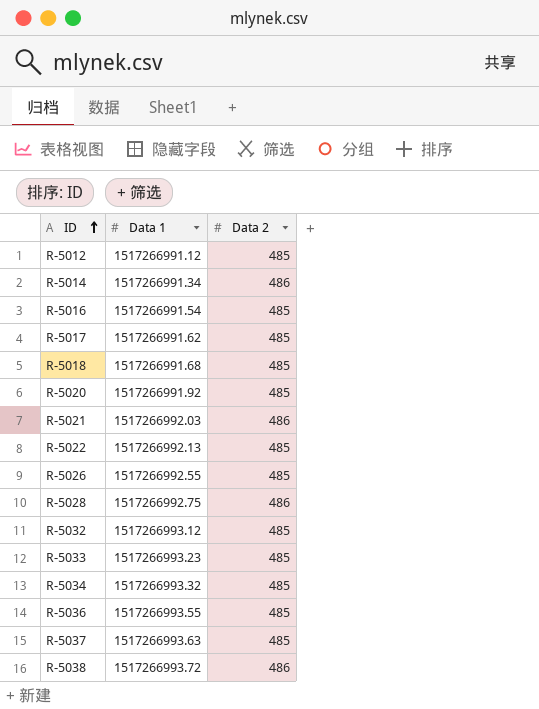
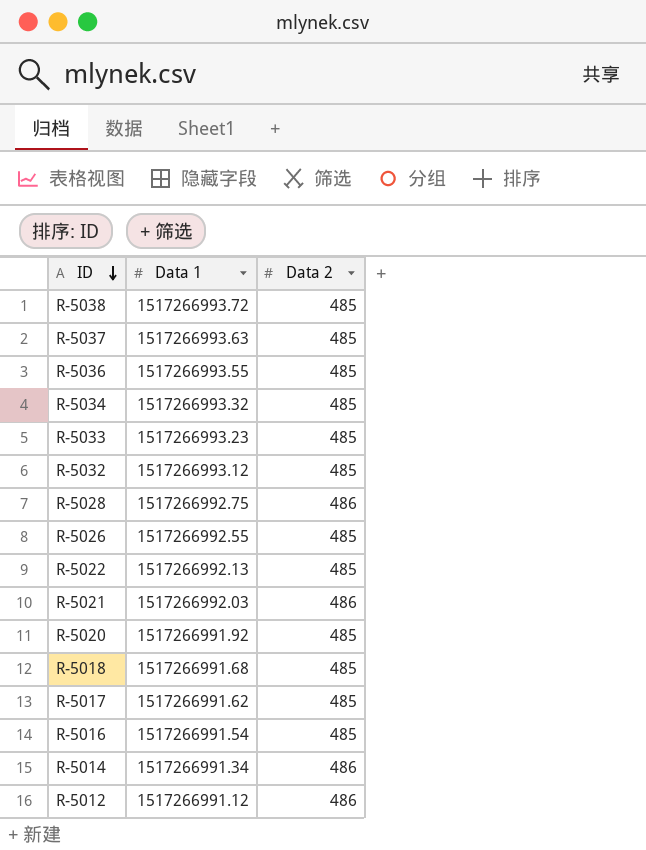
row order: ID ascending -> ID descending
R-5038 | Data 2: 486 -> 485
R-5012 | Data 2: 485 -> 486

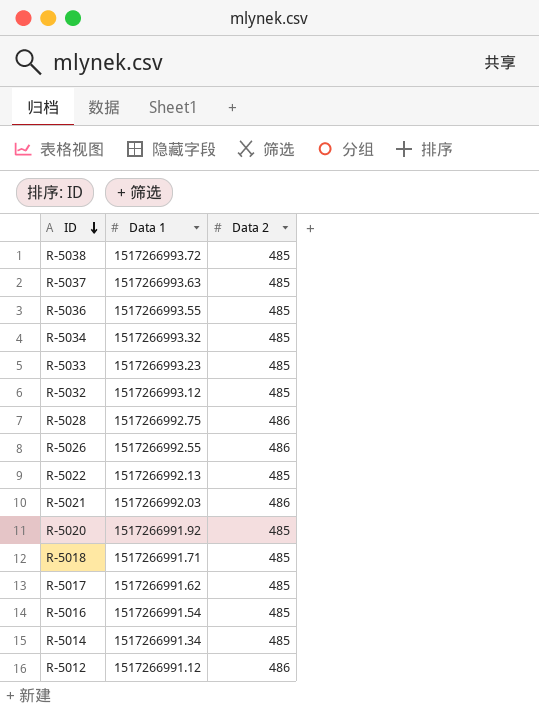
R-5026 | Data 2: 485 -> 486
R-5018 | Data 1: 1517266991.68 -> 1517266991.71
R-5014 | Data 2: 486 -> 485

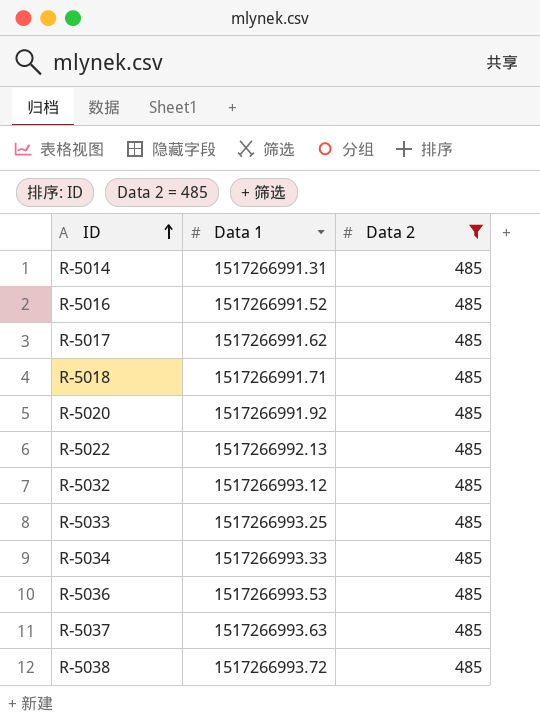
filter: none -> Data 2 = 485
row order: ID descending -> ID ascending
R-5014 | Data 1: 1517266991.34 -> 1517266991.31
R-5016 | Data 1: 1517266991.54 -> 1517266991.52
R-5033 | Data 1: 1517266993.23 -> 1517266993.25
R-5034 | Data 1: 1517266993.32 -> 1517266993.33
R-5036 | Data 1: 1517266993.55 -> 1517266993.53

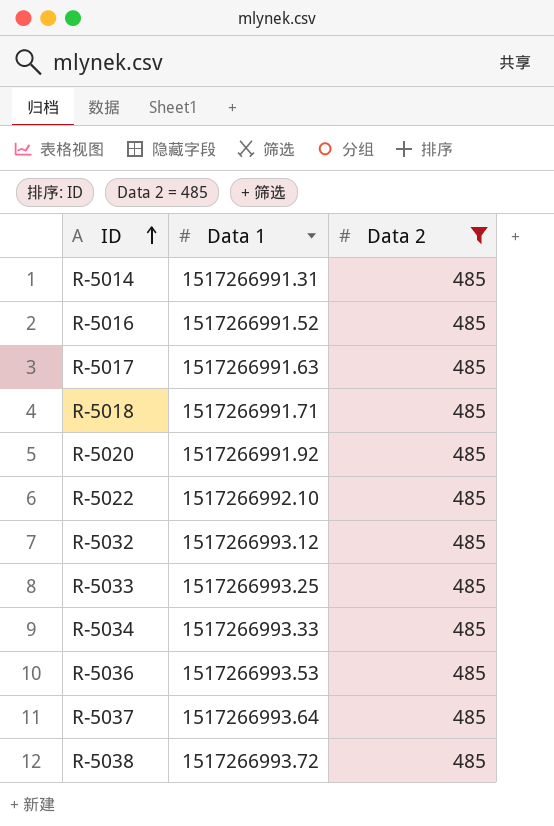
R-5017 | Data 1: 1517266991.62 -> 1517266991.63
R-5022 | Data 1: 1517266992.13 -> 1517266992.10
R-5037 | Data 1: 1517266993.63 -> 1517266993.64

